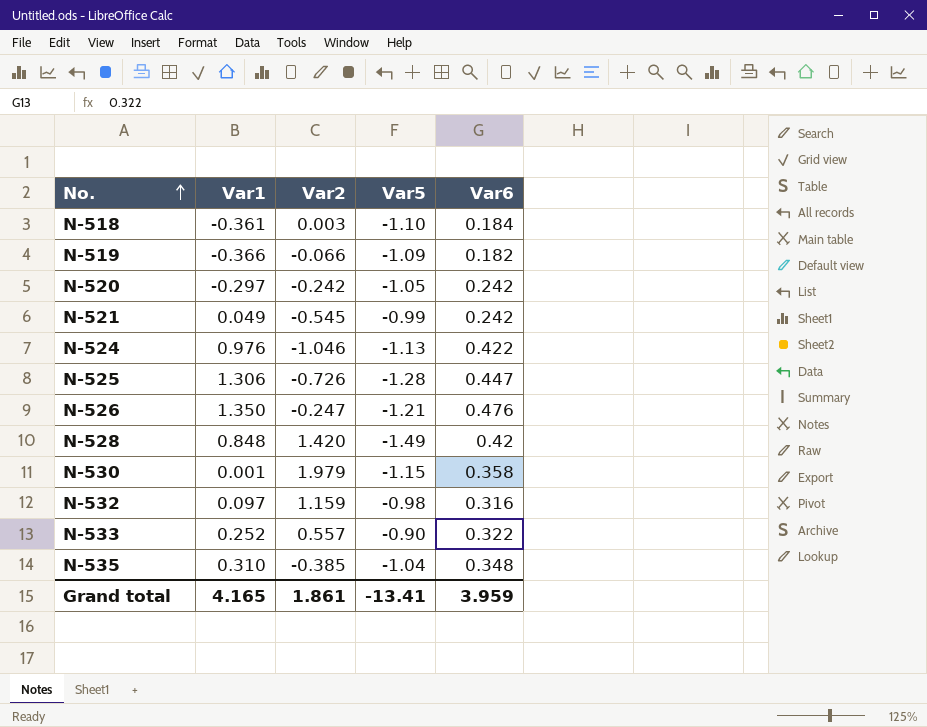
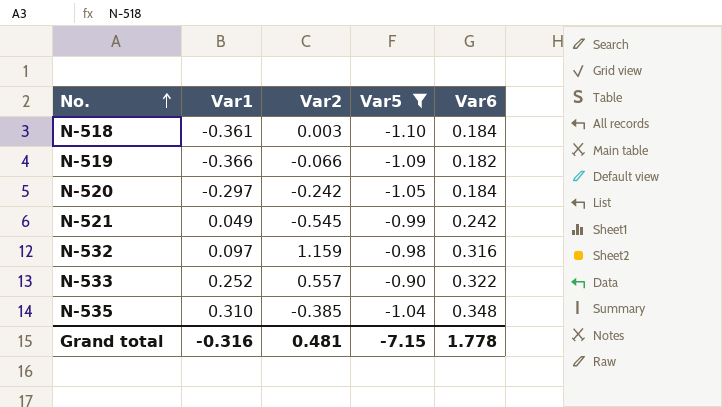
filter: none -> Var5 >= -1.10
N-520 | Var6: 0.242 -> 0.184
Grand total | Var1: 4.165 -> -0.316
Grand total | Var2: 1.861 -> 0.481
Grand total | Var5: -13.41 -> -7.15
Grand total | Var6: 3.959 -> 1.778

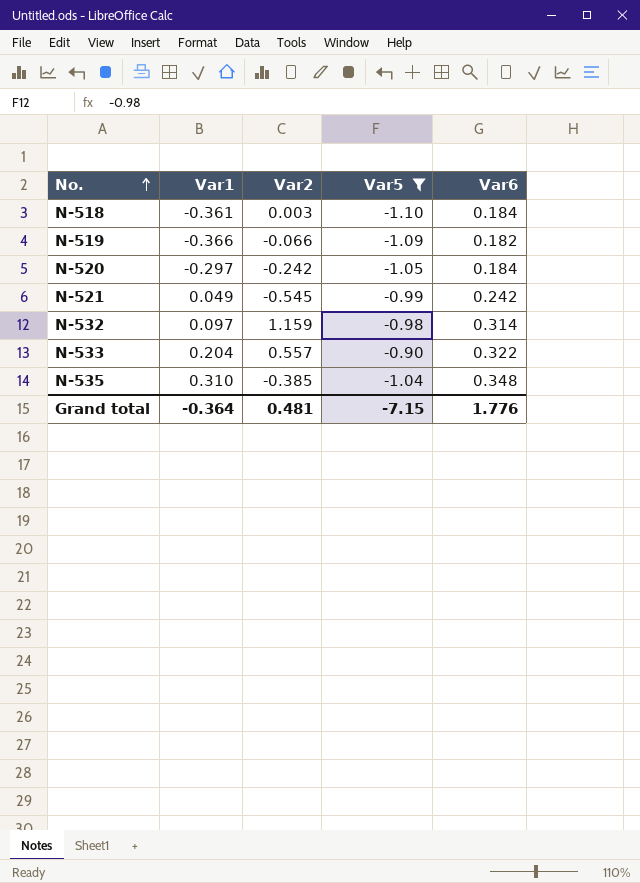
N-532 | Var6: 0.316 -> 0.314
N-533 | Var1: 0.252 -> 0.204
Grand total | Var1: -0.316 -> -0.364
Grand total | Var6: 1.778 -> 1.776

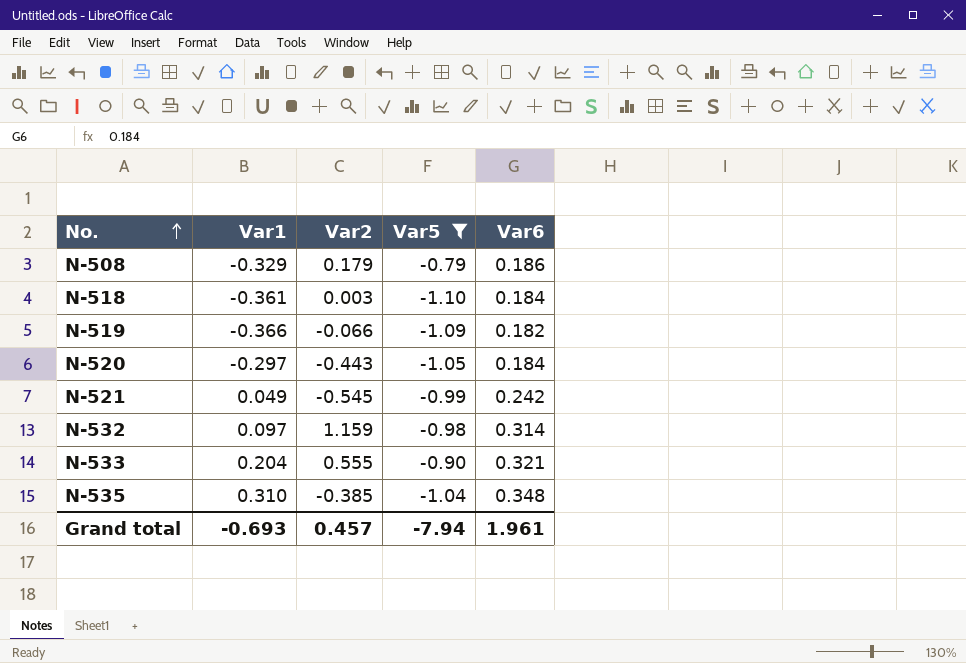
row N-508: none -> -0.329 | 0.179 | -0.79 | 0.186
N-520 | Var2: -0.242 -> -0.443
N-533 | Var2: 0.557 -> 0.555
N-533 | Var6: 0.322 -> 0.321
Grand total | Var1: -0.364 -> -0.693
Grand total | Var2: 0.481 -> 0.457
Grand total | Var5: -7.15 -> -7.94
Grand total | Var6: 1.776 -> 1.961

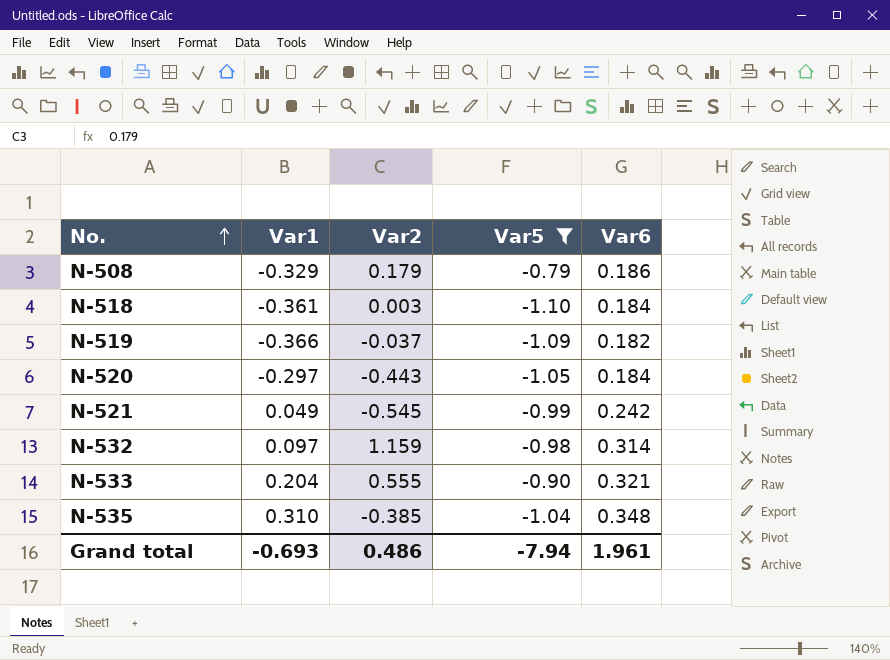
N-519 | Var2: -0.066 -> -0.037
Grand total | Var2: 0.457 -> 0.486

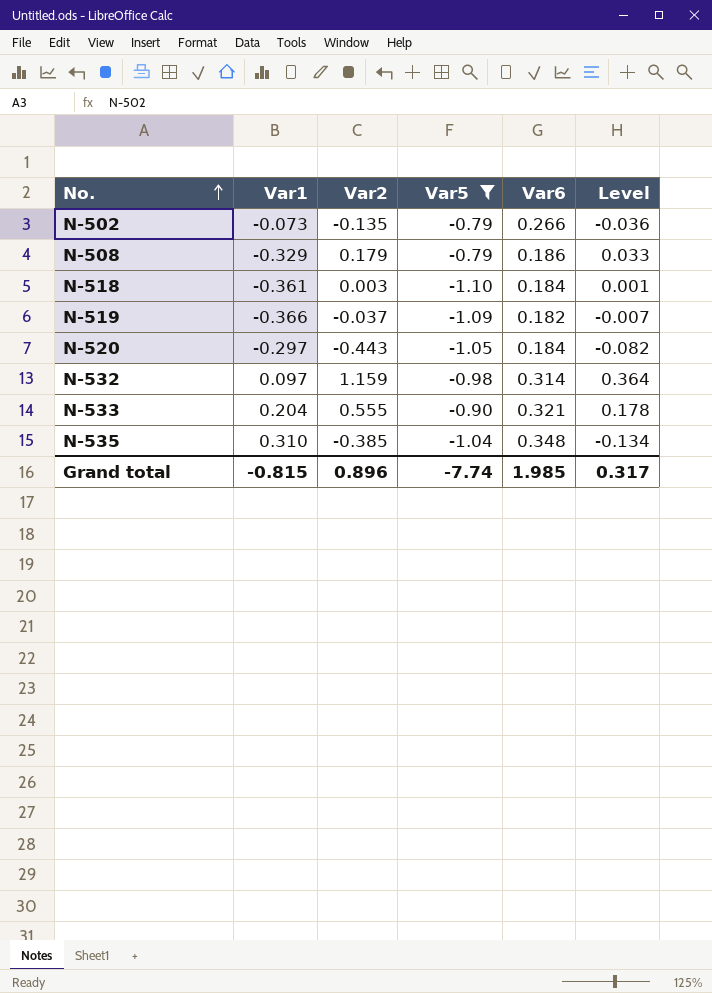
column Level | formula: none -> [Var2] * [Var6]
row N-521: 0.049 | -0.545 | -0.99 | 0.242 -> none
row N-502: none -> -0.073 | -0.135 | -0.79 | 0.266 | -0.036
Grand total | Var1: -0.693 -> -0.815
Grand total | Var2: 0.486 -> 0.896
Grand total | Var5: -7.94 -> -7.74
Grand total | Var6: 1.961 -> 1.985

